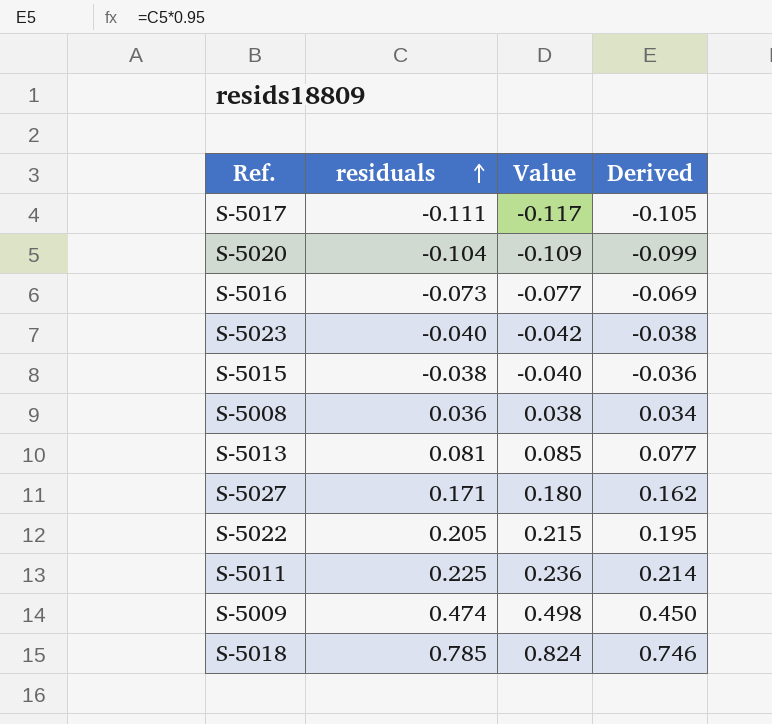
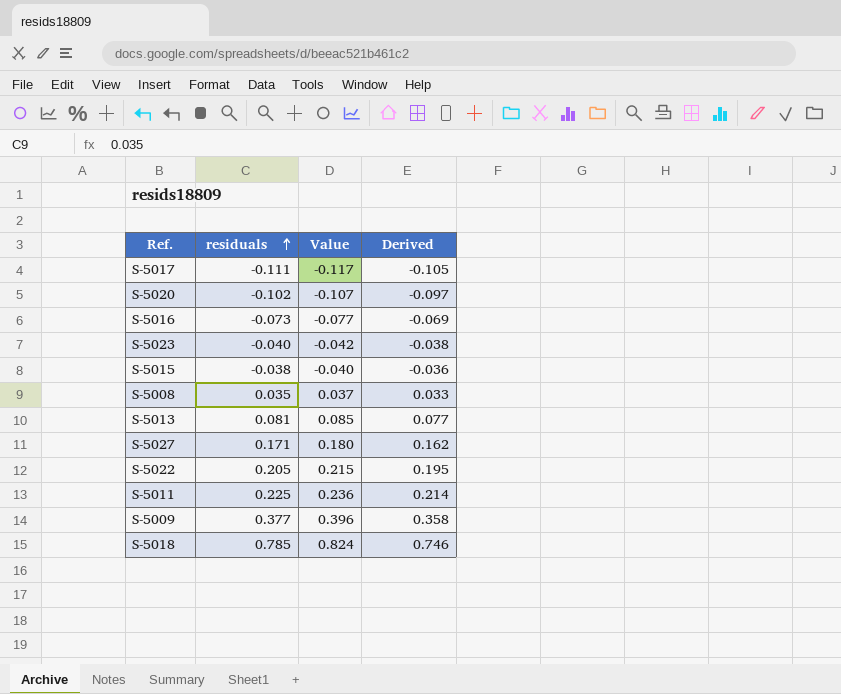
S-5020 | residuals: -0.104 -> -0.102
S-5020 | Value: -0.109 -> -0.107
S-5020 | Derived: -0.099 -> -0.097
S-5008 | residuals: 0.036 -> 0.035
S-5008 | Value: 0.038 -> 0.037
S-5008 | Derived: 0.034 -> 0.033
S-5009 | residuals: 0.474 -> 0.377
S-5009 | Value: 0.498 -> 0.396
S-5009 | Derived: 0.450 -> 0.358

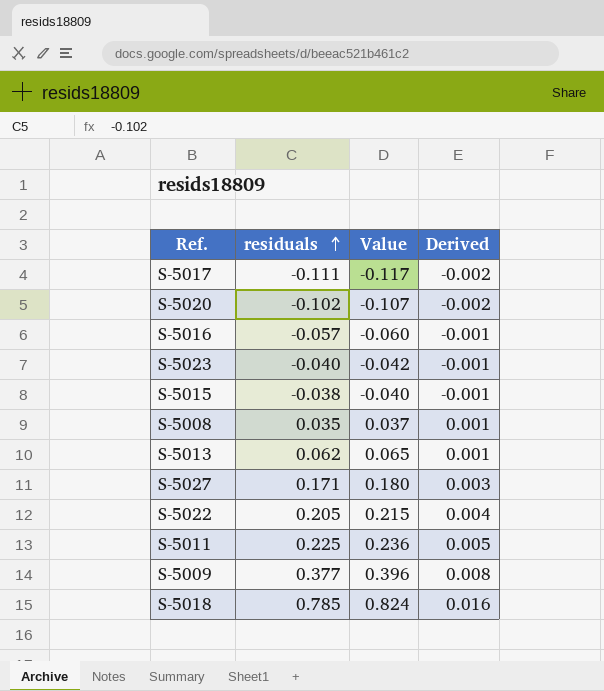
column Derived | formula: [residuals] * 0.95 -> [residuals] * 0.02
S-5016 | residuals: -0.073 -> -0.057
S-5016 | Value: -0.077 -> -0.060
S-5013 | residuals: 0.081 -> 0.062
S-5013 | Value: 0.085 -> 0.065

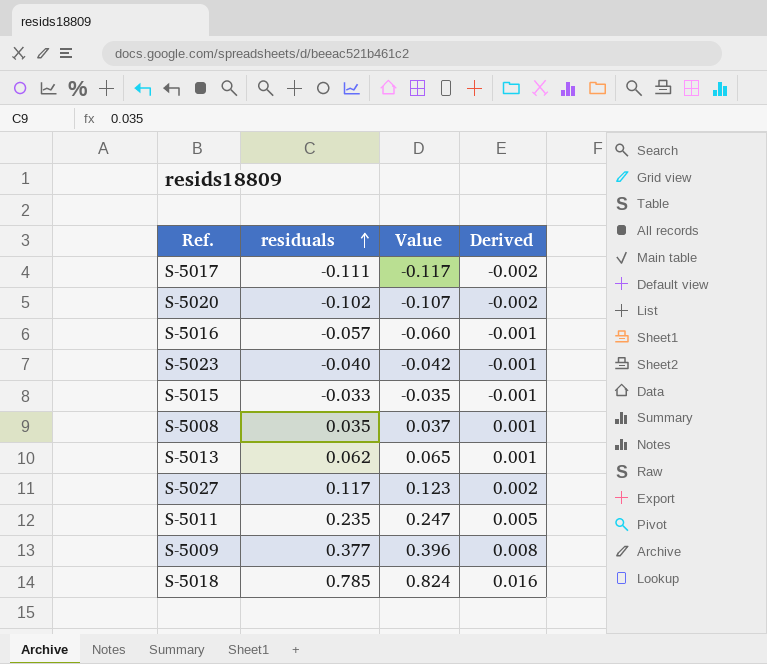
row S-5022: 0.205 | 0.215 | 0.004 -> none
S-5015 | residuals: -0.038 -> -0.033
S-5015 | Value: -0.040 -> -0.035
S-5027 | residuals: 0.171 -> 0.117
S-5027 | Value: 0.180 -> 0.123
S-5027 | Derived: 0.003 -> 0.002
S-5011 | residuals: 0.225 -> 0.235
S-5011 | Value: 0.236 -> 0.247

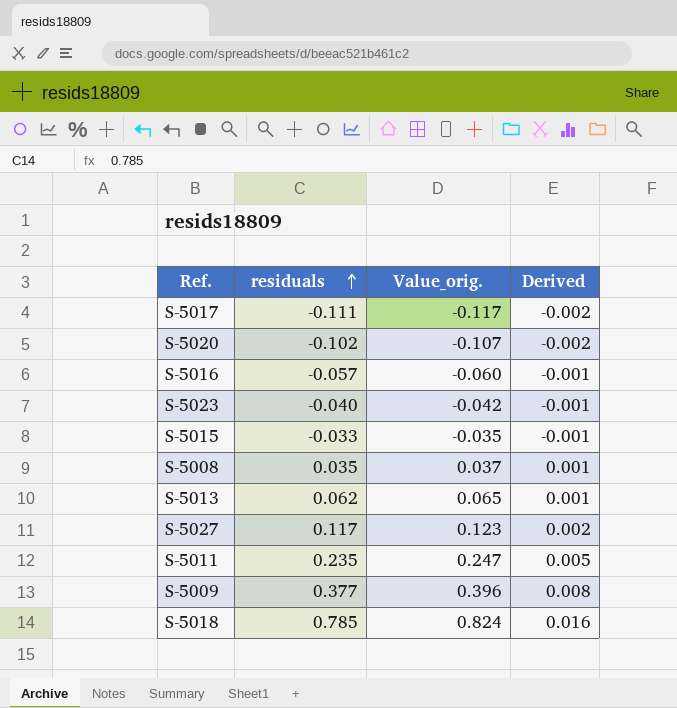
column name: Value -> Value_orig.

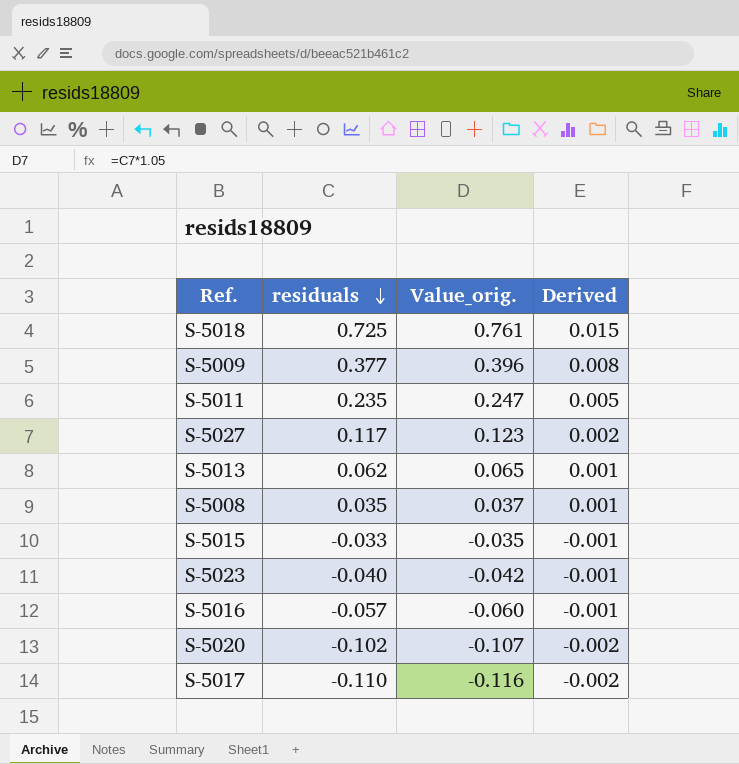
row order: residuals ascending -> residuals descending
S-5018 | residuals: 0.785 -> 0.725
S-5018 | Value_orig.: 0.824 -> 0.761
S-5018 | Derived: 0.016 -> 0.015
S-5017 | residuals: -0.111 -> -0.110
S-5017 | Value_orig.: -0.117 -> -0.116

